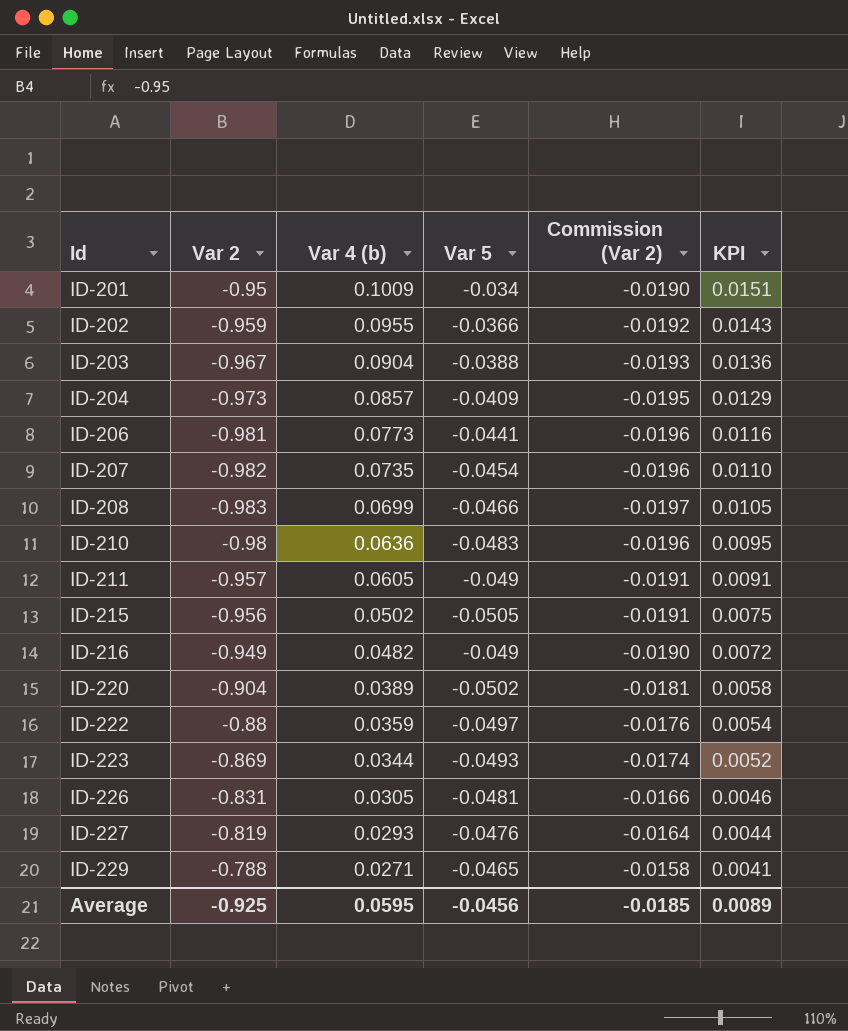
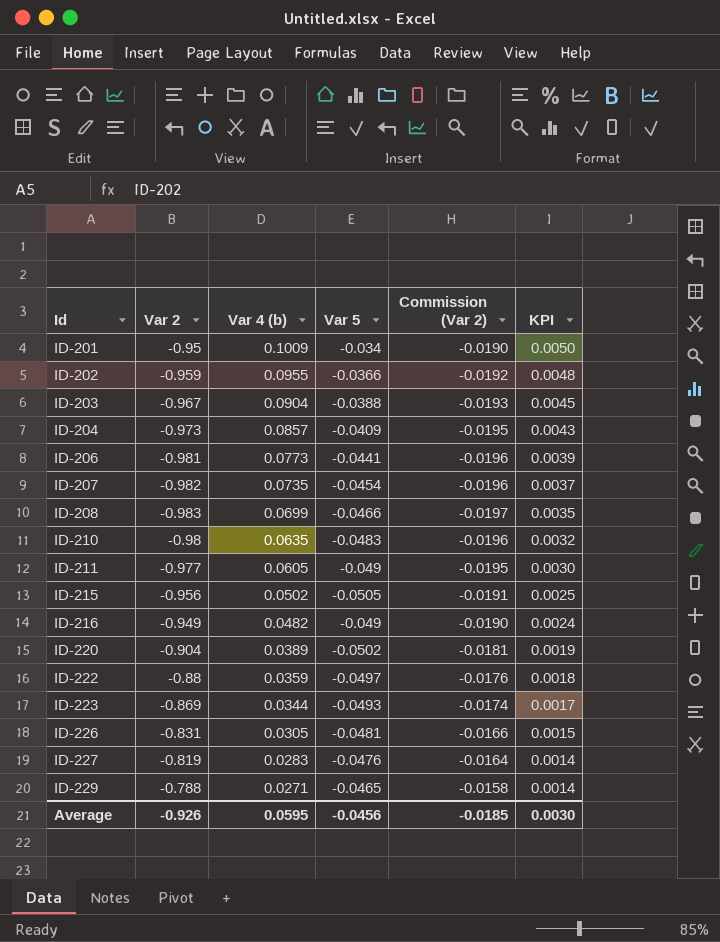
column KPI | formula: [Var 4 (b)] * 0.15 -> [Var 4 (b)] * 0.05
ID-210 | Var 4 (b): 0.0636 -> 0.0635
ID-211 | Var 2: -0.957 -> -0.977
ID-211 | Commission (Var 2): -0.0191 -> -0.0195
ID-227 | Var 4 (b): 0.0293 -> 0.0283
Average | Var 2: -0.925 -> -0.926
Average | KPI: 0.0089 -> 0.0030

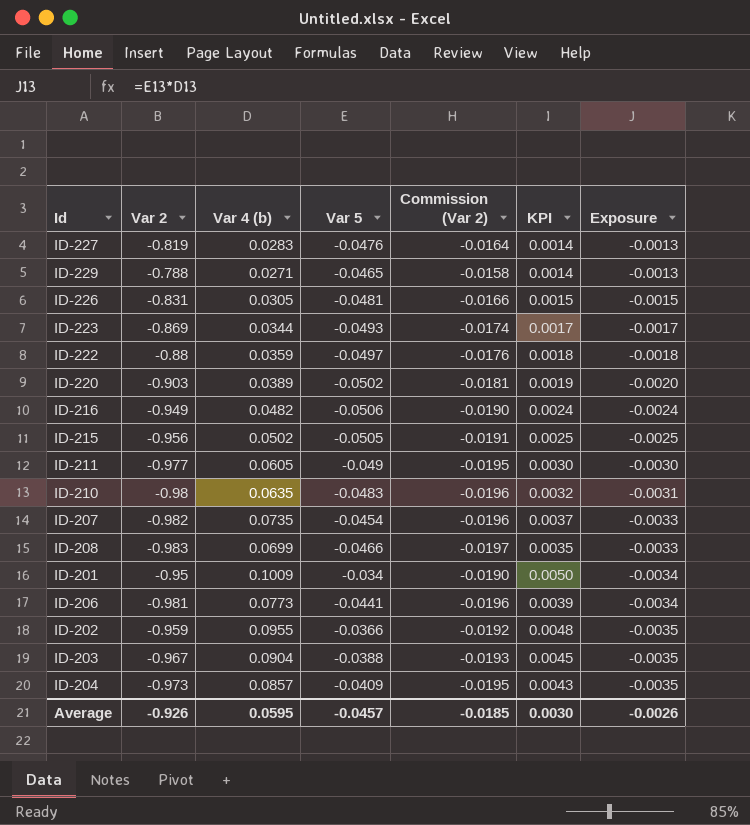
row order: Id ascending -> Exposure descending
column Exposure | formula: none -> [Var 4 (b)] * [Var 5]
ID-220 | Var 2: -0.904 -> -0.903
ID-216 | Var 5: -0.049 -> -0.0506
Average | Var 5: -0.0456 -> -0.0457

